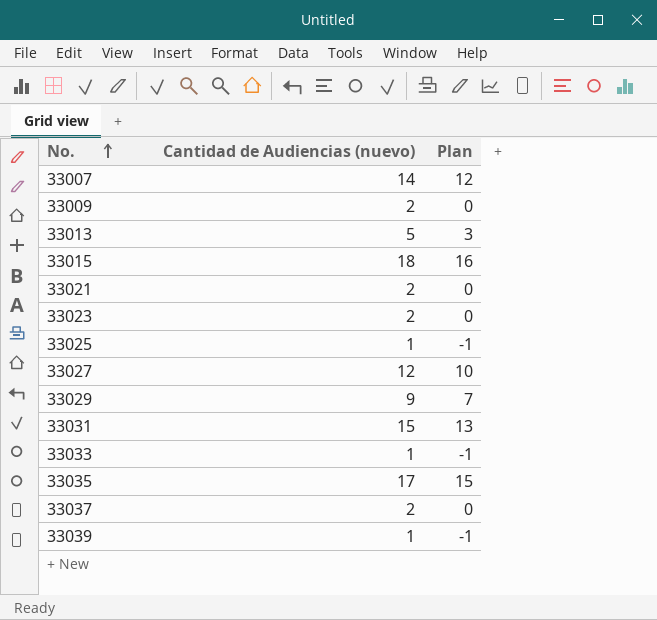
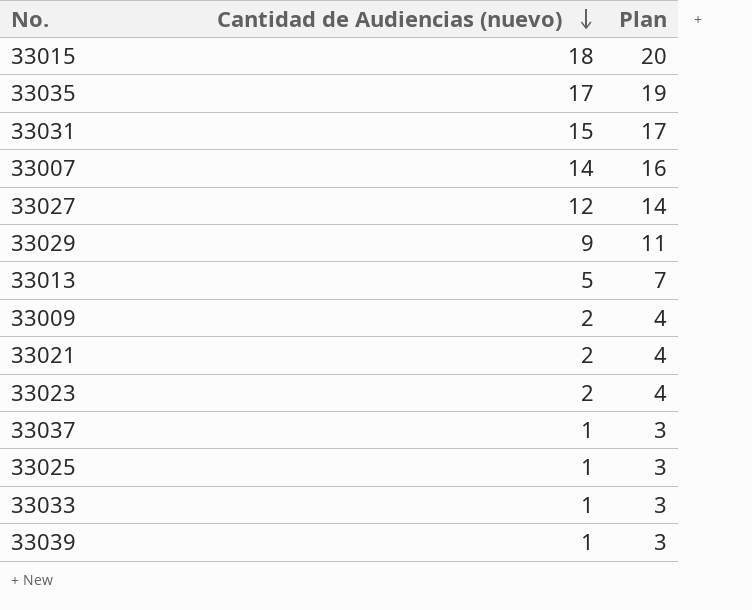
row order: No. ascending -> Cantidad de Audiencias (nuevo) descending
column Plan | formula: [Cantidad de Audiencias (nuevo)] - 2 -> [Cantidad de Audiencias (nuevo)] + 2
33037 | Cantidad de Audiencias (nuevo): 2 -> 1

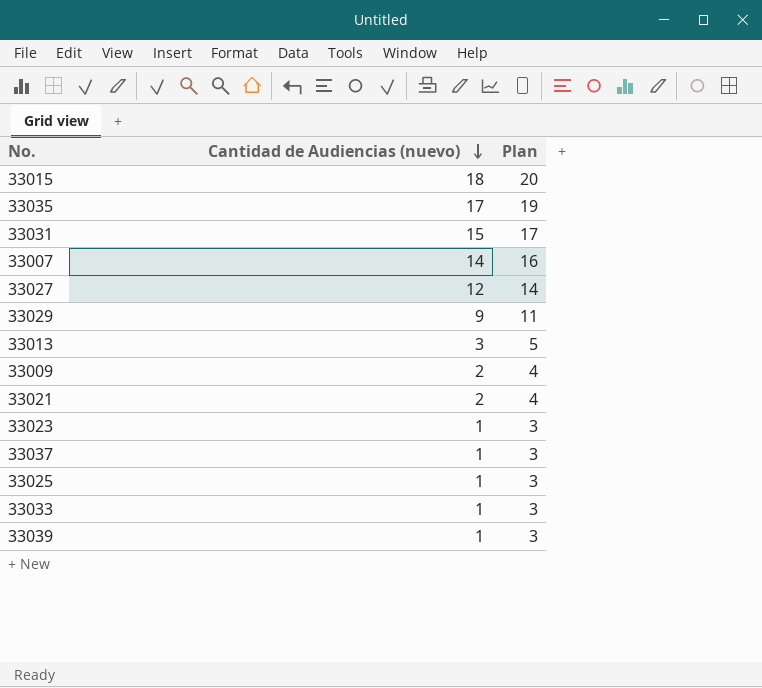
33013 | Cantidad de Audiencias (nuevo): 5 -> 3
33013 | Plan: 7 -> 5
33023 | Cantidad de Audiencias (nuevo): 2 -> 1
33023 | Plan: 4 -> 3

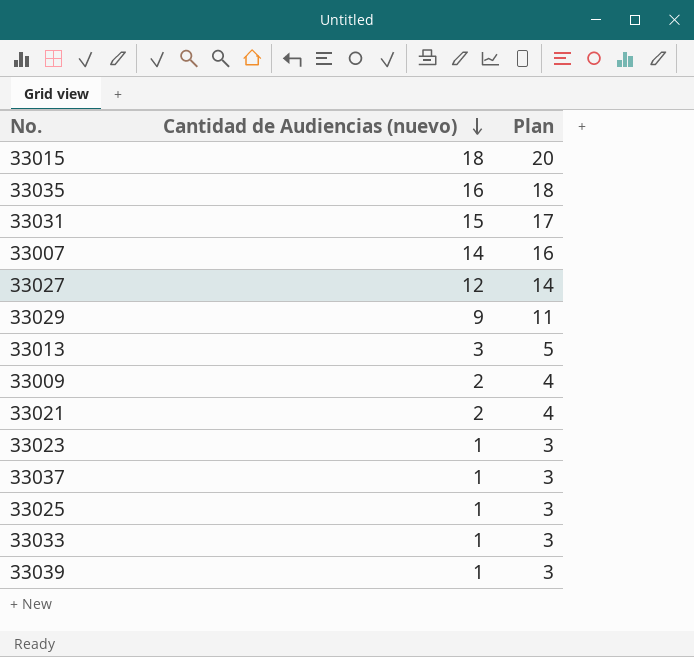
33035 | Cantidad de Audiencias (nuevo): 17 -> 16
33035 | Plan: 19 -> 18

